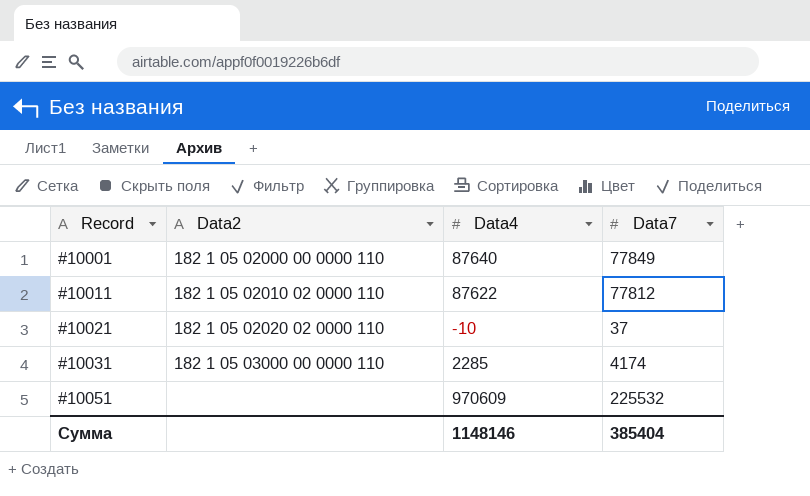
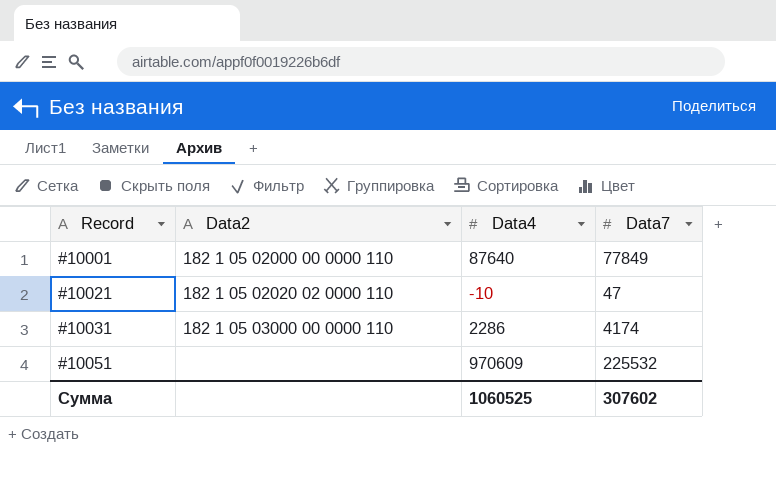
row #10011: 182 1 05 02010 02 0000 110 | 87622 | 77812 -> none
#10021 | Data7: 37 -> 47
#10031 | Data4: 2285 -> 2286
Сумма | Data4: 1148146 -> 1060525
Сумма | Data7: 385404 -> 307602

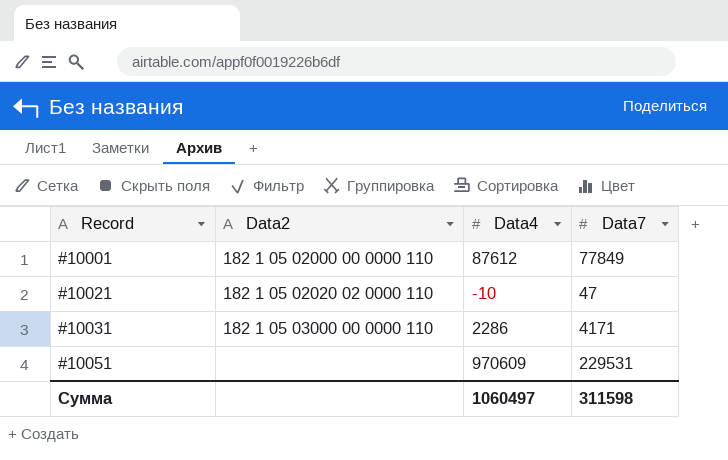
#10001 | Data4: 87640 -> 87612
#10031 | Data7: 4174 -> 4171
#10051 | Data7: 225532 -> 229531
Сумма | Data4: 1060525 -> 1060497
Сумма | Data7: 307602 -> 311598

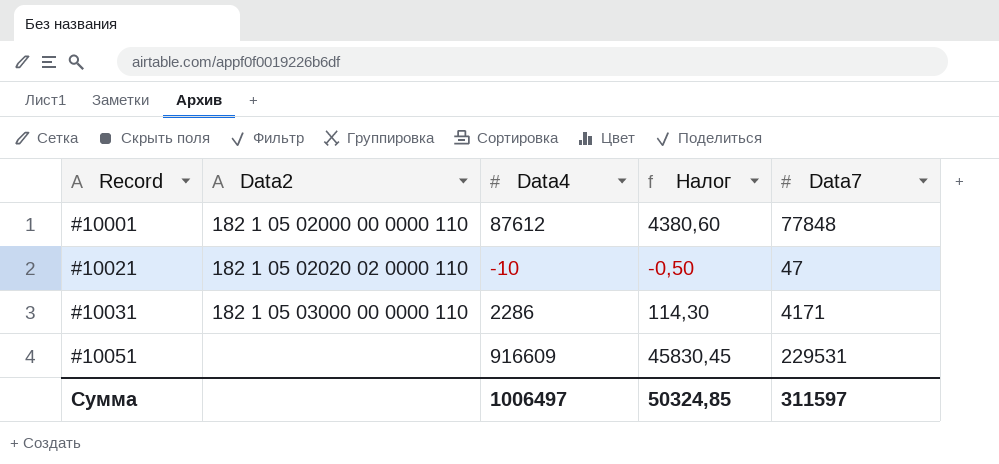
column Налог | formula: none -> [Data4] * 0,05
#10001 | Data7: 77849 -> 77848
#10051 | Data4: 970609 -> 916609
Сумма | Data4: 1060497 -> 1006497
Сумма | Data7: 311598 -> 311597

